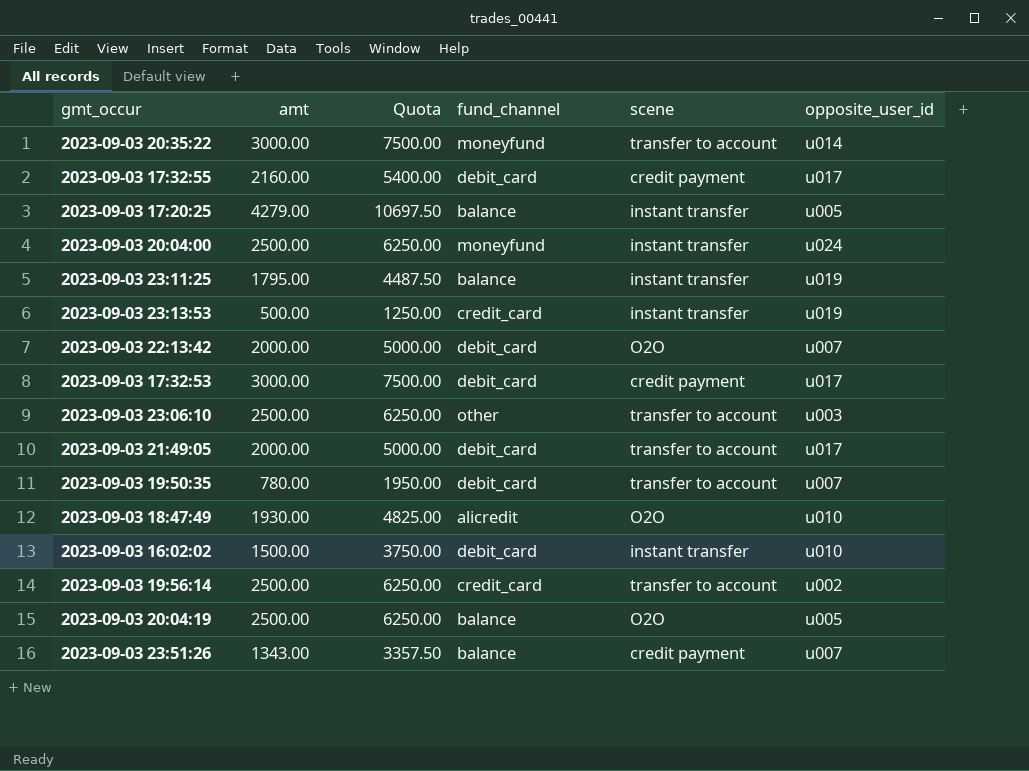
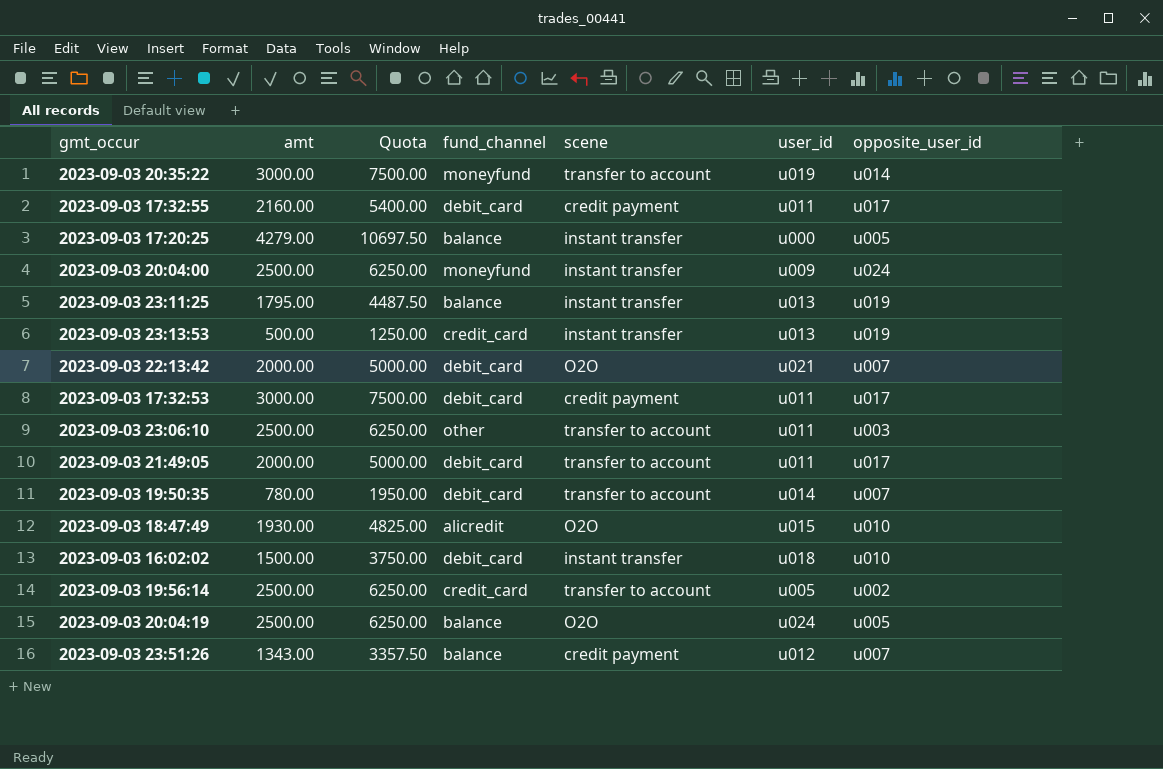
column user_id | position: none -> 6

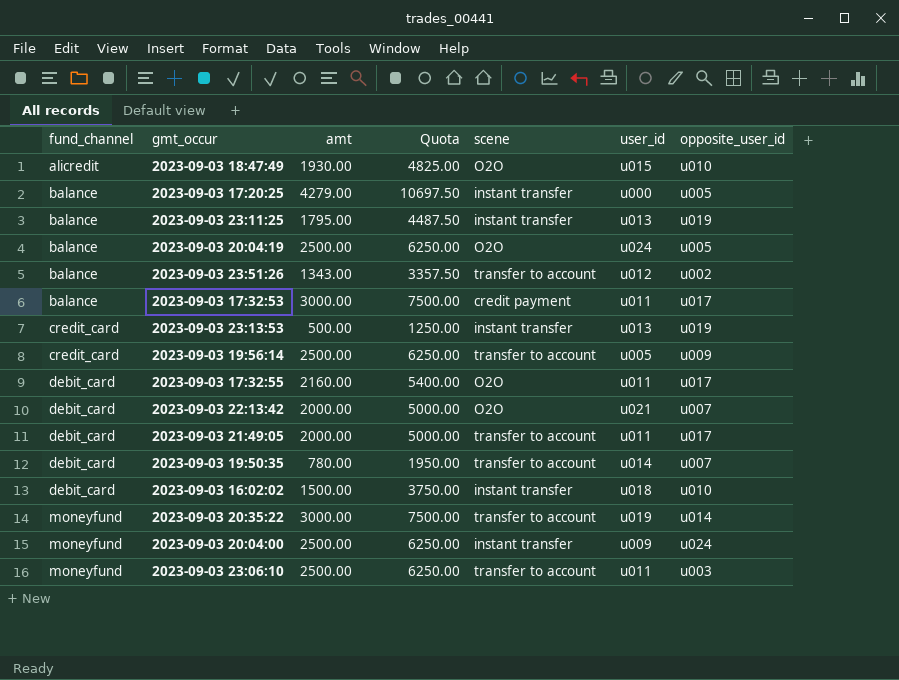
row order: none -> fund_channel ascending
column fund_channel | position: 4 -> 1
2023-09-03 23:51:26 | scene: credit payment -> transfer to account
2023-09-03 23:51:26 | opposite_user_id: u007 -> u002
2023-09-03 17:32:53 | fund_channel: debit_card -> balance
2023-09-03 19:56:14 | opposite_user_id: u002 -> u009
2023-09-03 17:32:55 | scene: credit payment -> O2O
2023-09-03 23:06:10 | fund_channel: other -> moneyfund

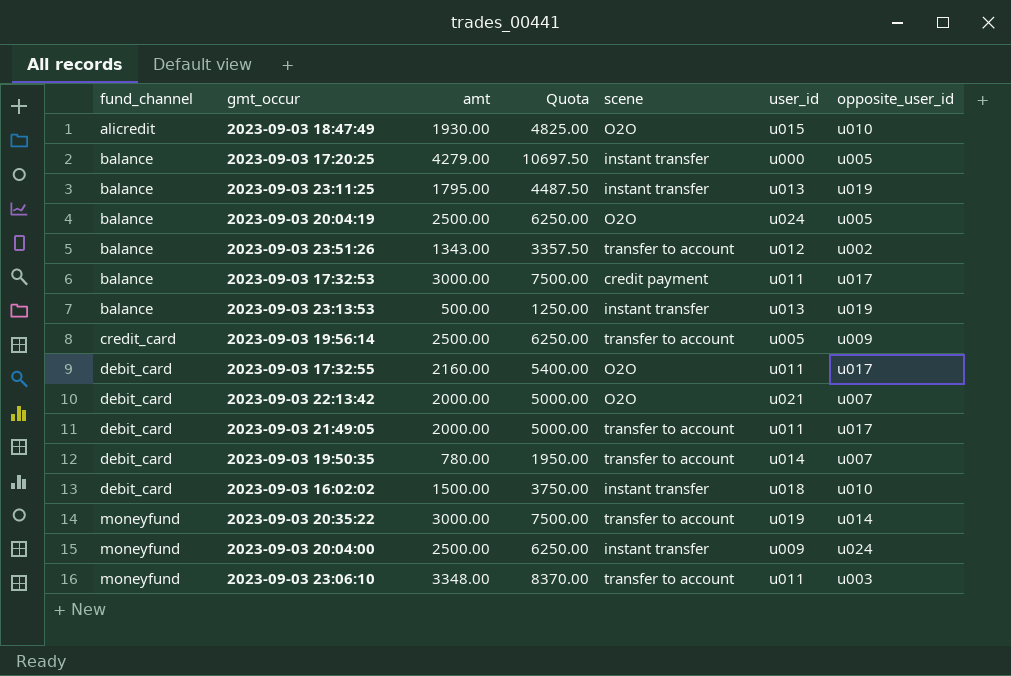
2023-09-03 23:13:53 | fund_channel: credit_card -> balance
2023-09-03 23:06:10 | amt: 2500.00 -> 3348.00
2023-09-03 23:06:10 | Quota: 6250.00 -> 8370.00

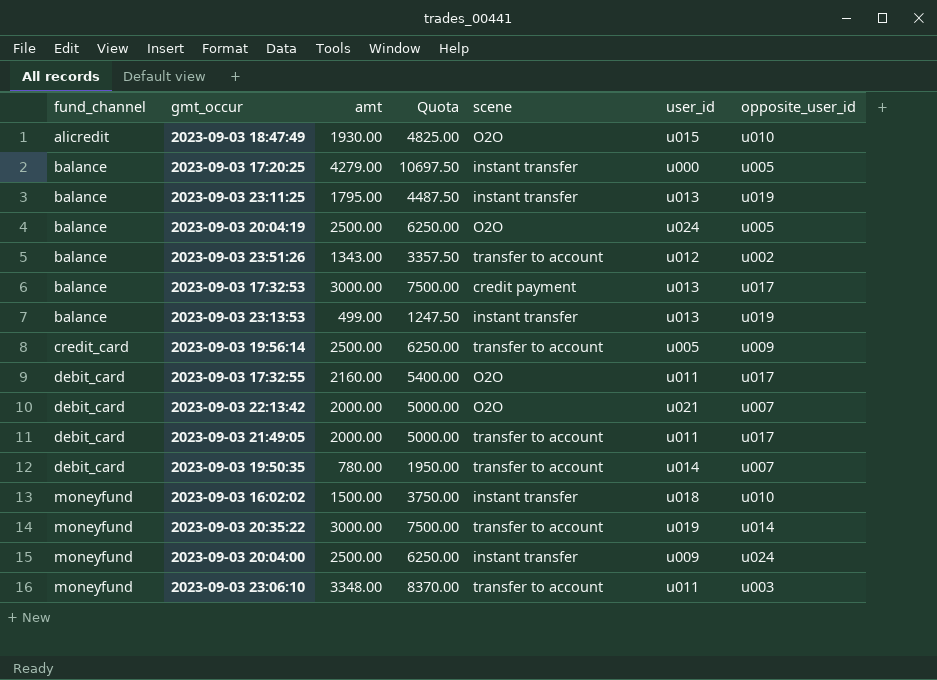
2023-09-03 17:32:53 | user_id: u011 -> u013
2023-09-03 23:13:53 | amt: 500.00 -> 499.00
2023-09-03 23:13:53 | Quota: 1250.00 -> 1247.50
2023-09-03 16:02:02 | fund_channel: debit_card -> moneyfund

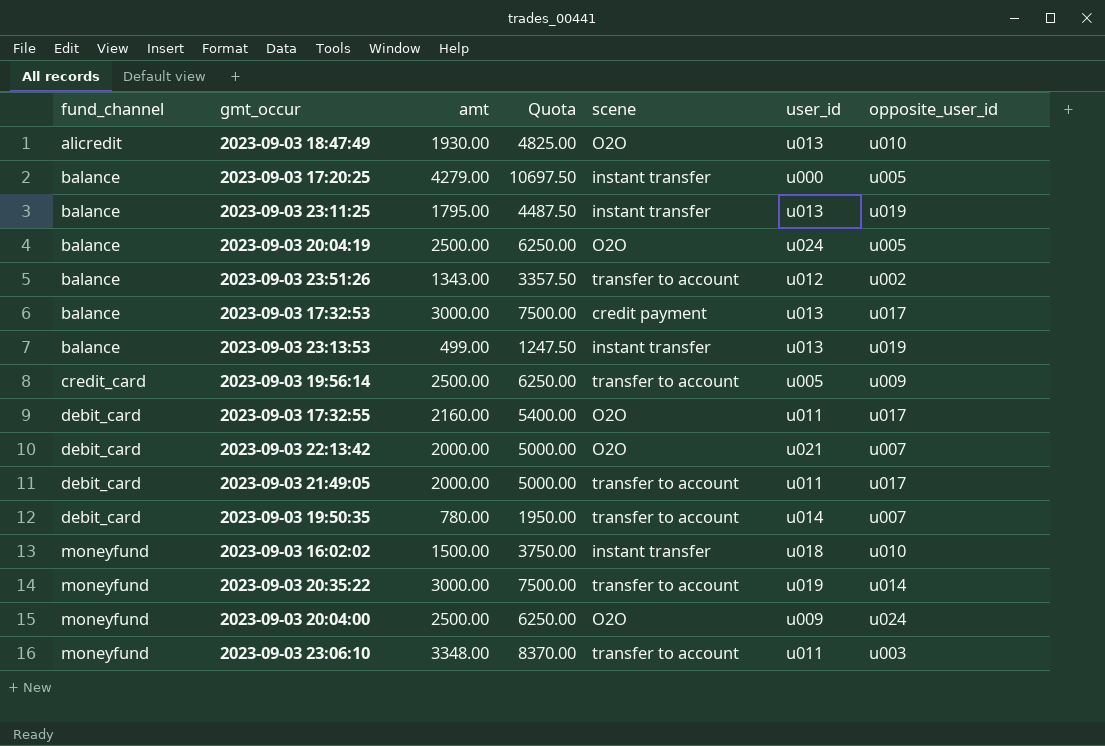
2023-09-03 18:47:49 | user_id: u015 -> u013
2023-09-03 20:04:00 | scene: instant transfer -> O2O

